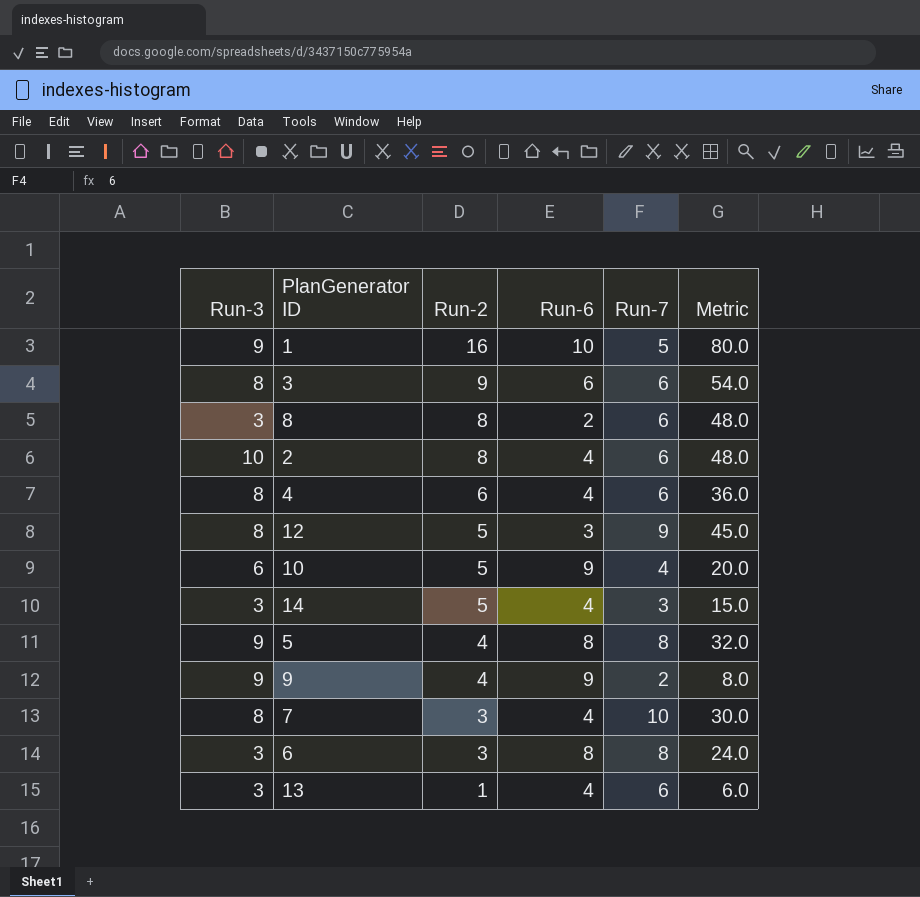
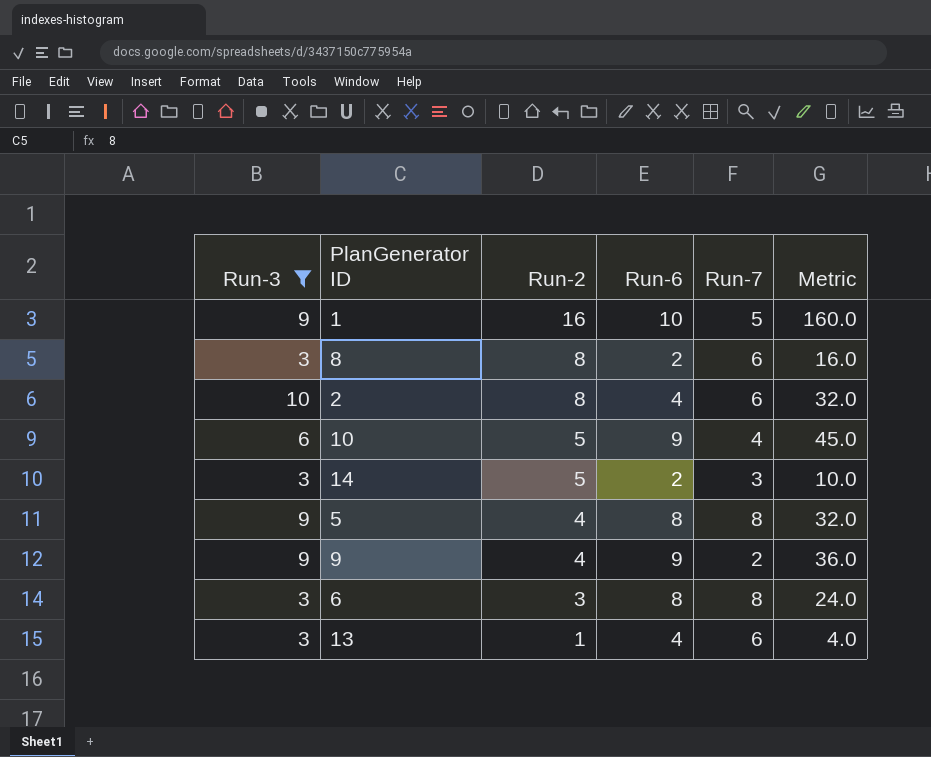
filter: none -> Run-3 != 8
column Metric | formula: [Run-2] * [Run-7] -> [Run-2] * [Run-6]
14 | Run-6: 4 -> 2

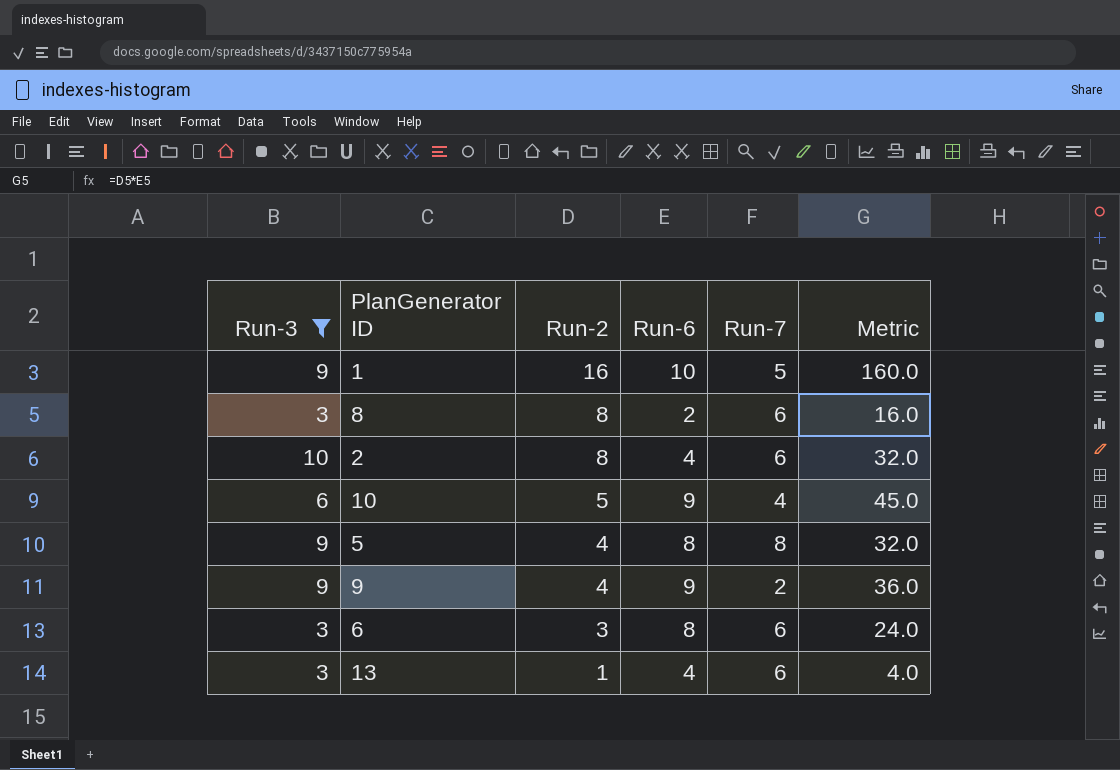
row 14: 3 | 5 | 2 | 3 | 10.0 -> none
6 | Run-7: 8 -> 6

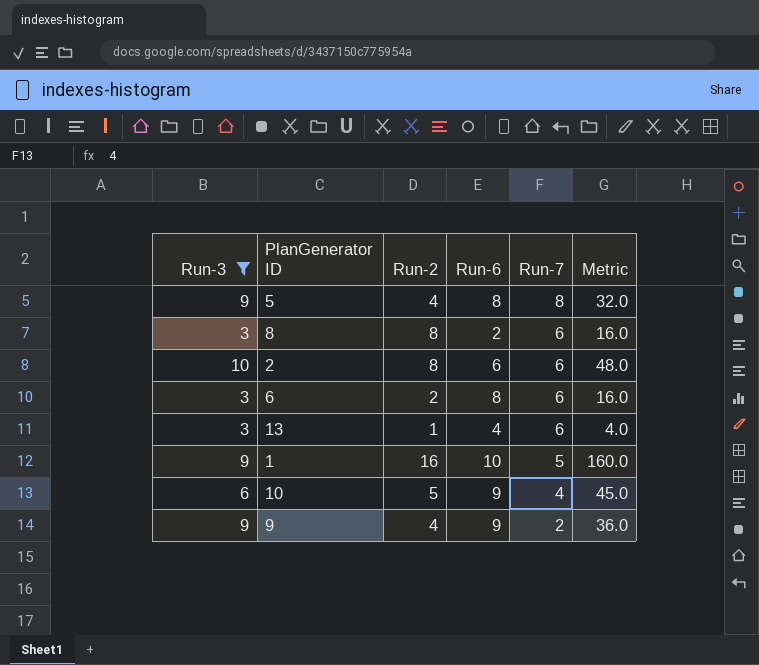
row order: Run-2 descending -> Run-7 descending
2 | Run-6: 4 -> 6
2 | Metric: 32.0 -> 48.0
6 | Run-2: 3 -> 2
6 | Metric: 24.0 -> 16.0

